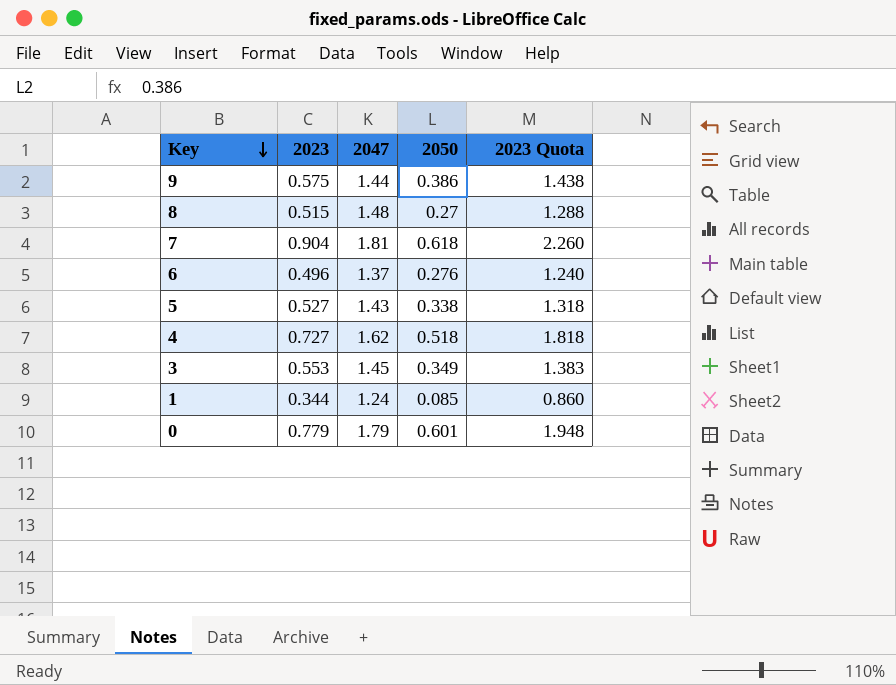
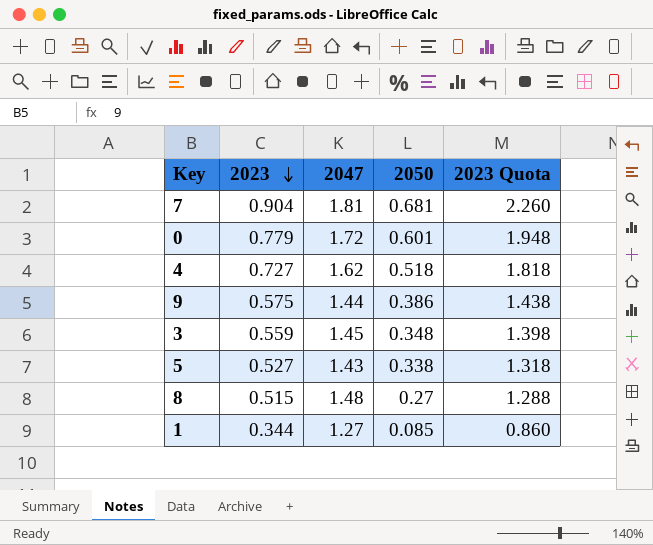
row order: Key descending -> 2023 descending
row 6: 0.496 | 1.37 | 0.276 | 1.240 -> none
7 | 2050: 0.618 -> 0.681
0 | 2047: 1.79 -> 1.72
3 | 2023: 0.553 -> 0.559
3 | 2050: 0.349 -> 0.348
3 | 2023 Quota: 1.383 -> 1.398
1 | 2047: 1.24 -> 1.27

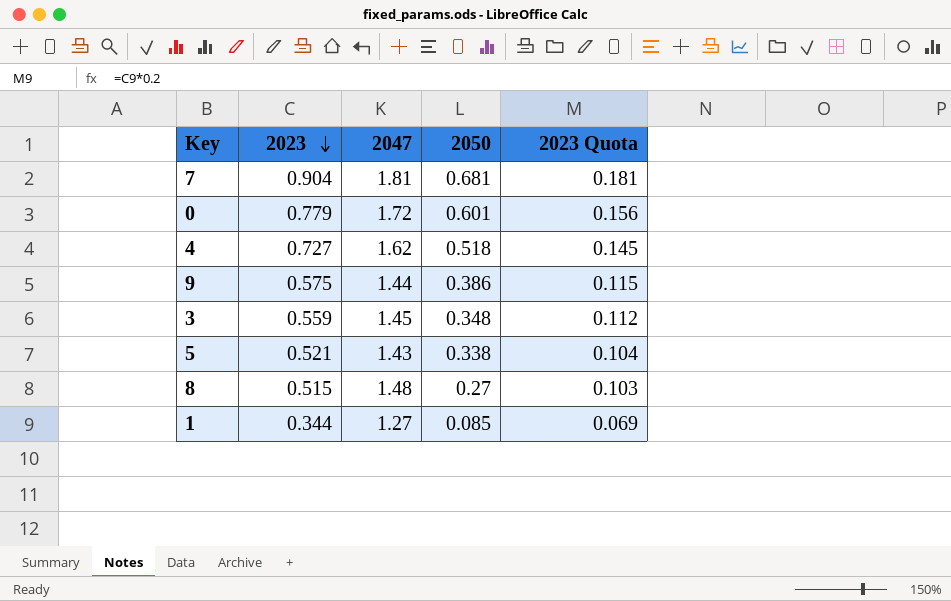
column 2023 Quota | formula: [2023] * 2.5 -> [2023] * 0.2
5 | 2023: 0.527 -> 0.521

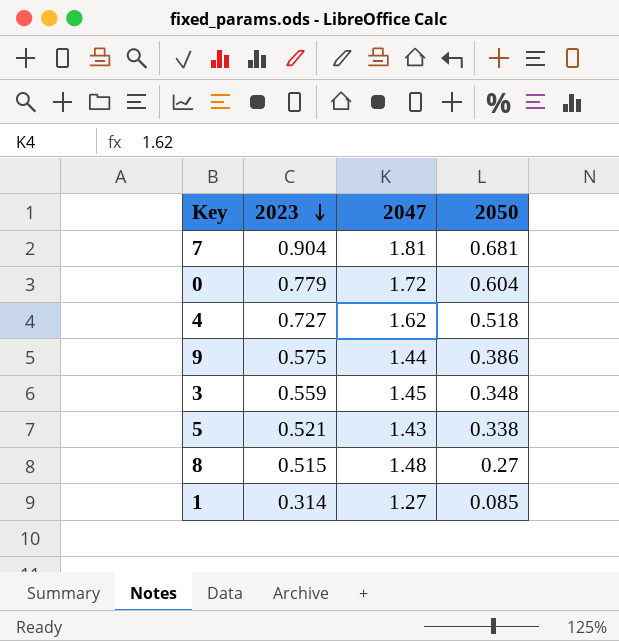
column 2023 Quota | formula: [2023] * 0.2 -> none
0 | 2050: 0.601 -> 0.604
1 | 2023: 0.344 -> 0.314

